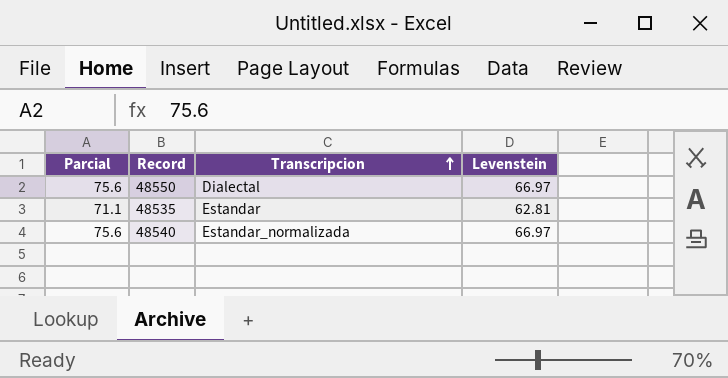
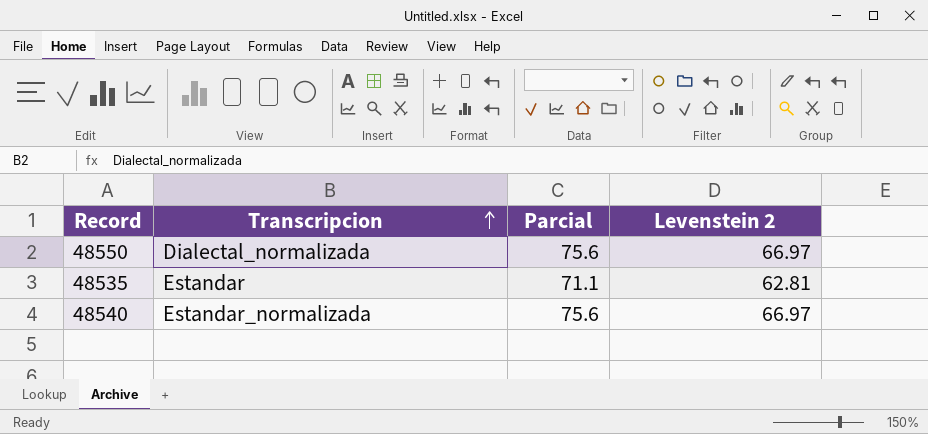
column Parcial | position: 1 -> 3
column name: Levenstein -> Levenstein 2
48550 | Transcripcion: Dialectal -> Dialectal_normalizada

